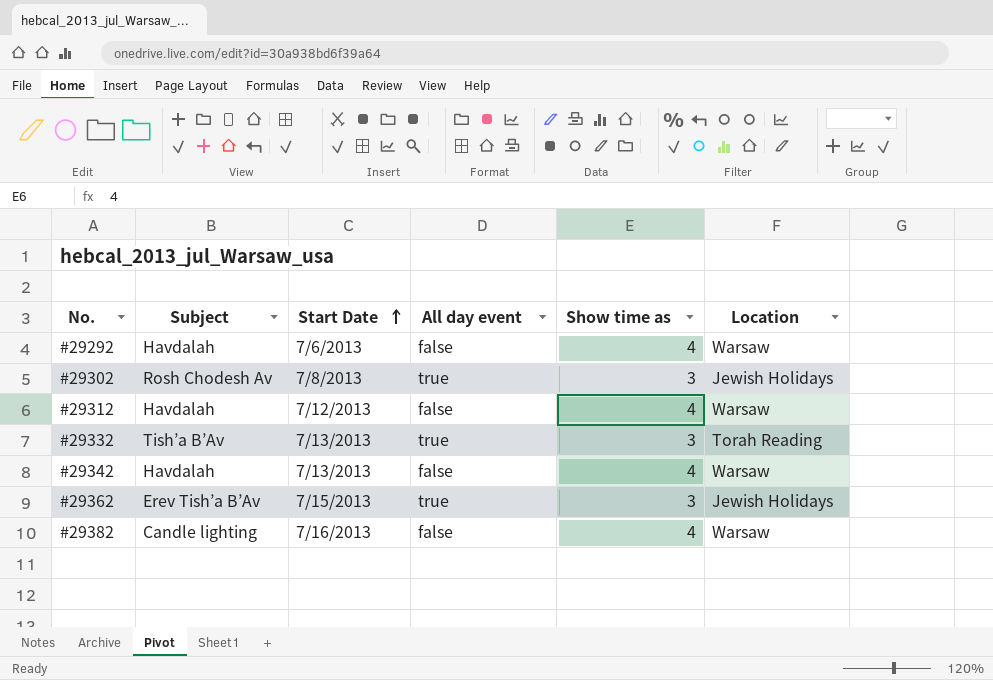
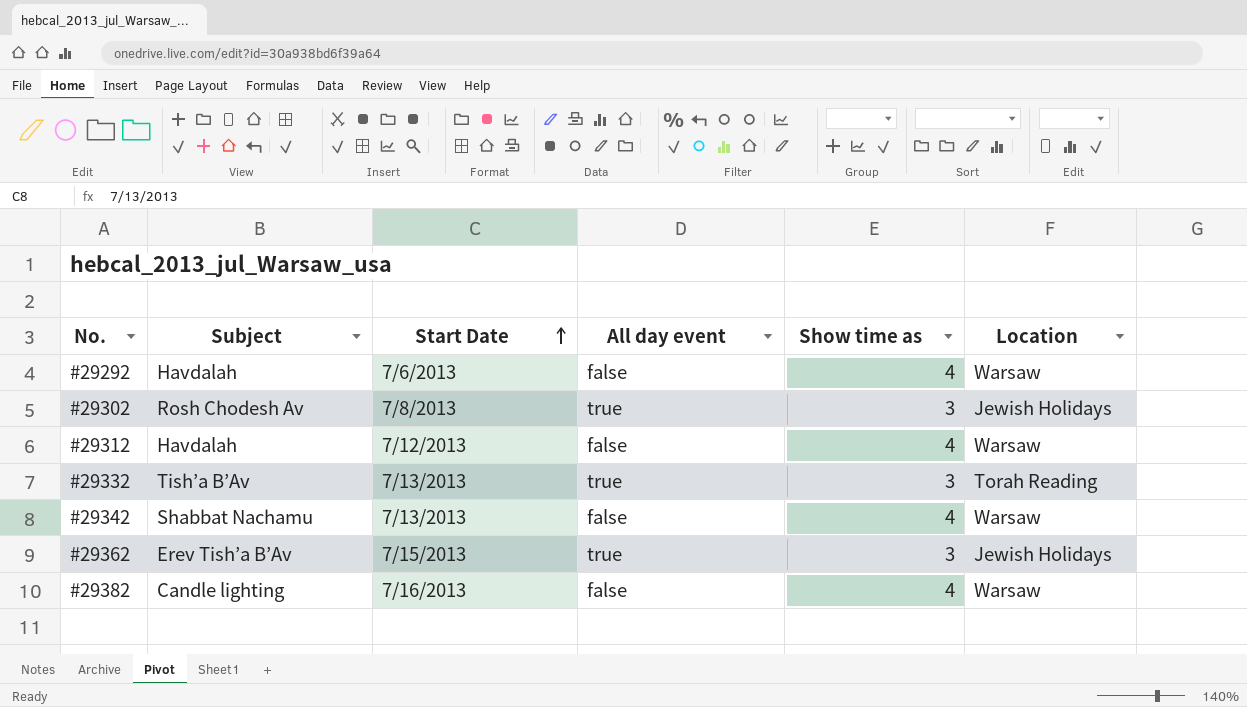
#29342 | Subject: Havdalah -> Shabbat Nachamu

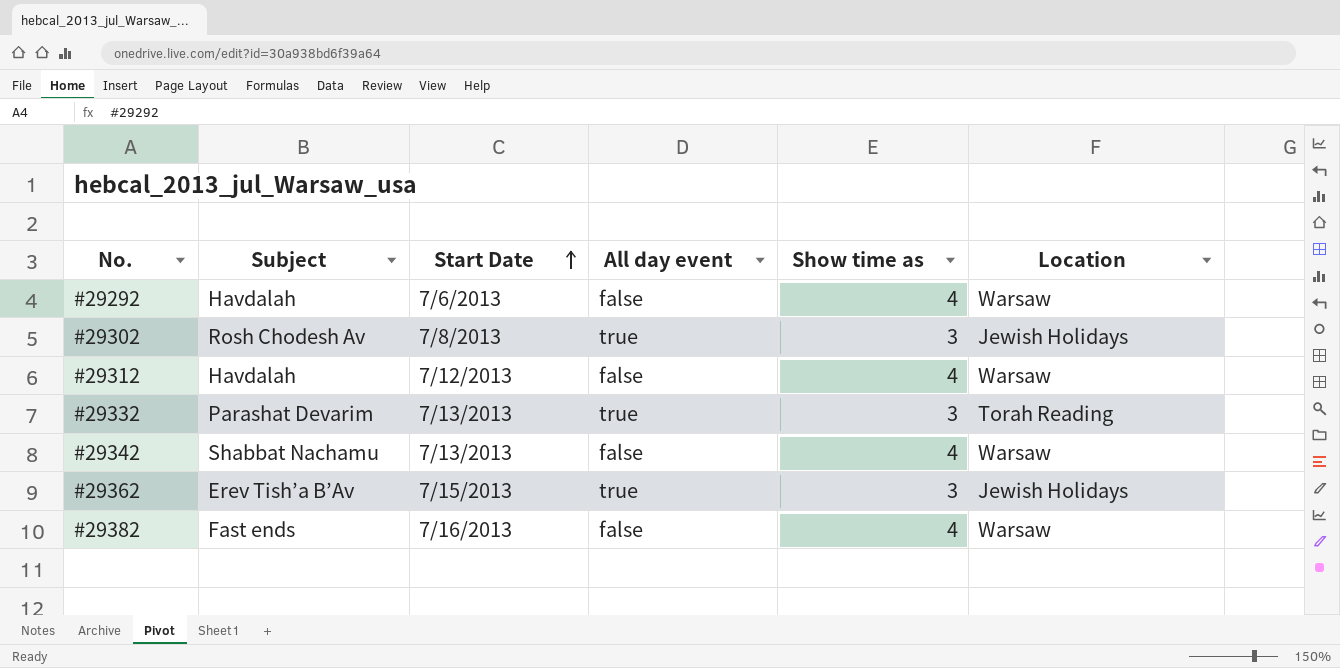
#29332 | Subject: Tish’a B’Av -> Parashat Devarim
#29382 | Subject: Candle lighting -> Fast ends

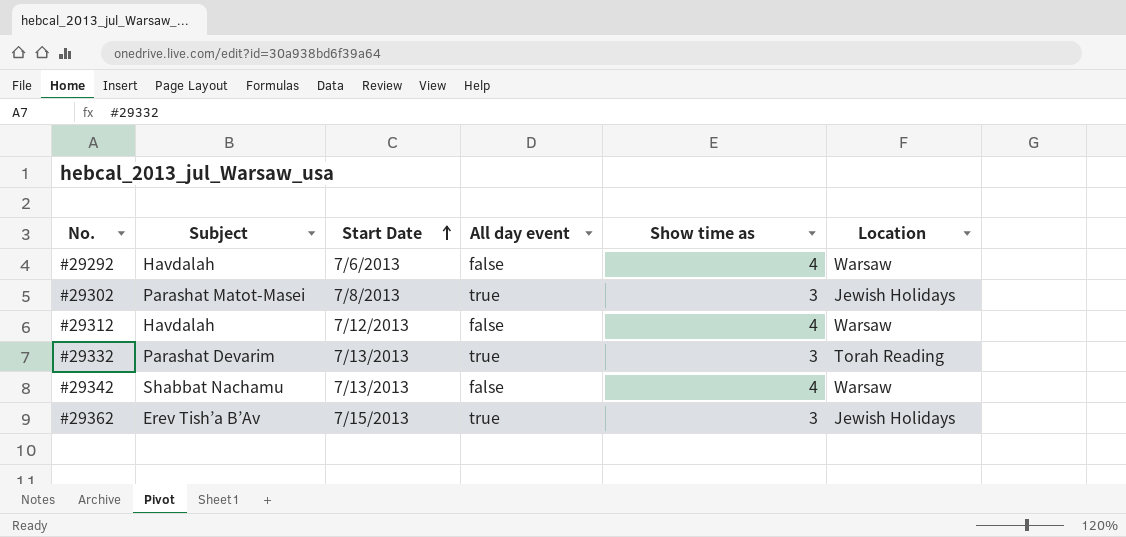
row #29382: Fast ends | 7/16/2013 | false | 4 | Warsaw -> none
#29302 | Subject: Rosh Chodesh Av -> Parashat Matot-Masei

